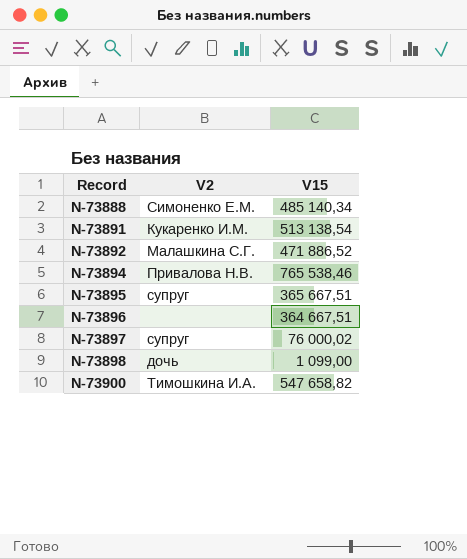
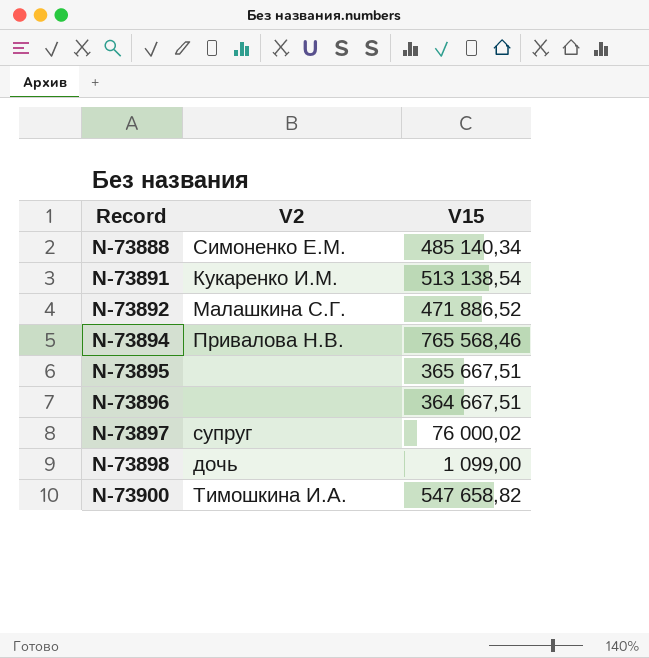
N-73894 | V15: 765 538,46 -> 765 568,46
N-73895 | V2: супруг -> none

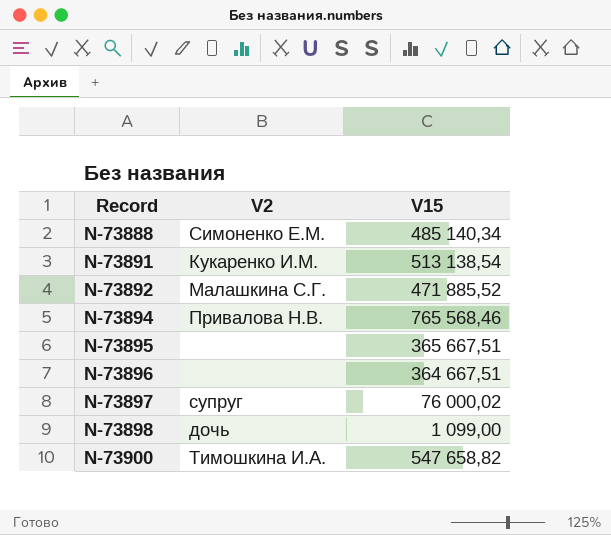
N-73892 | V15: 471 886,52 -> 471 885,52

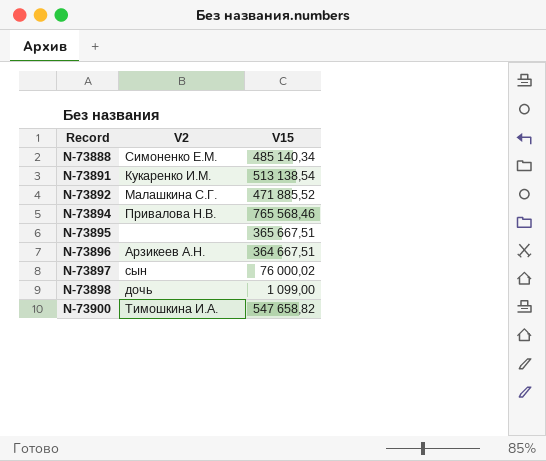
N-73896 | V2: none -> Арзикеев А.Н.
N-73897 | V2: супруг -> сын

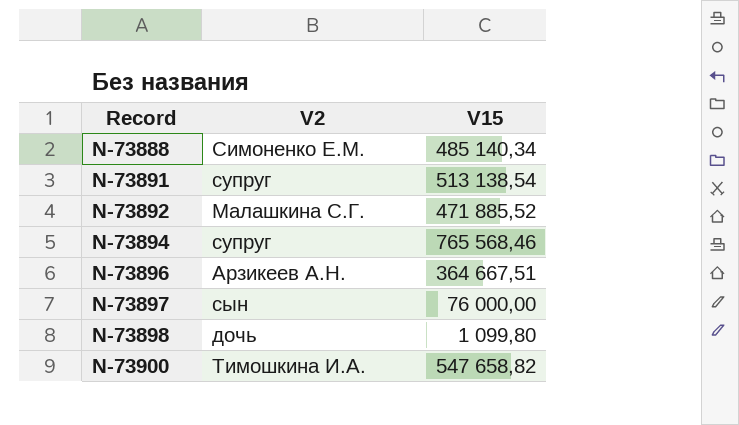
row N-73895: none | 365 667,51 -> none
N-73891 | V2: Кукаренко И.М. -> супруг
N-73894 | V2: Привалова Н.В. -> супруг
N-73897 | V15: 76 000,02 -> 76 000,00
N-73898 | V15: 1 099,00 -> 1 099,80

